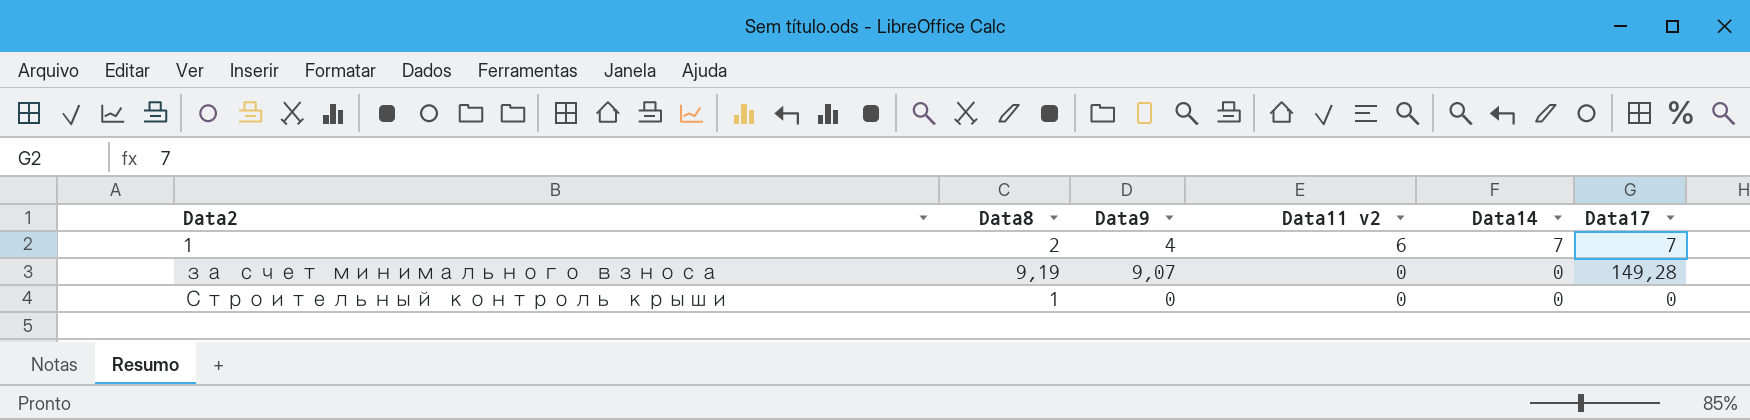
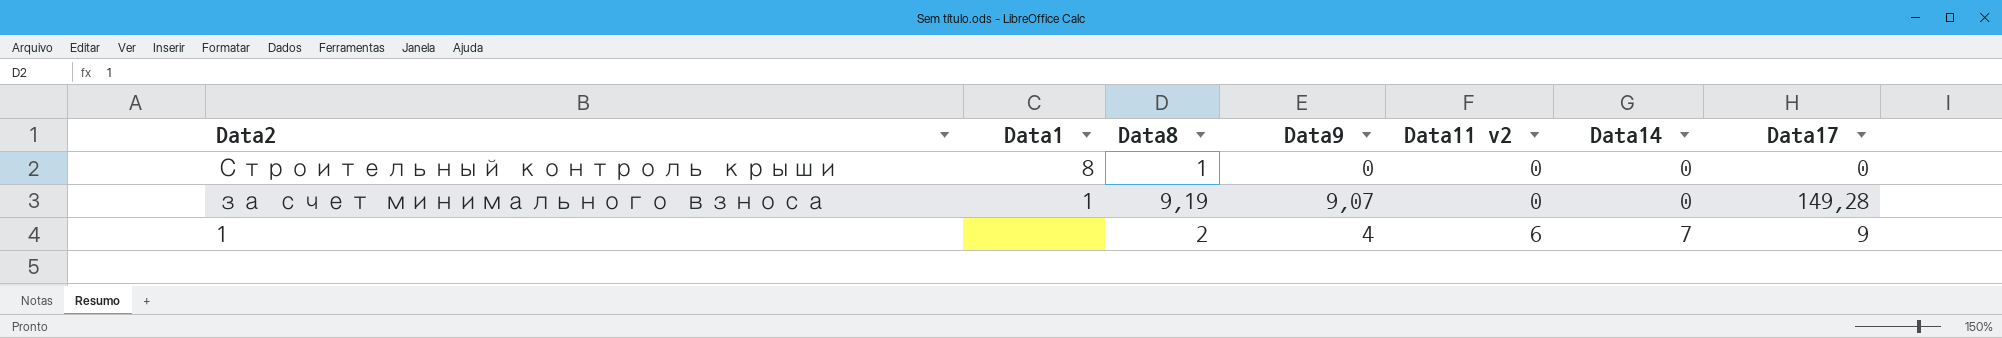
row order: Data2 ascending -> Data2 descending
column Data1 | position: none -> 2
1 | Data17: 7 -> 9

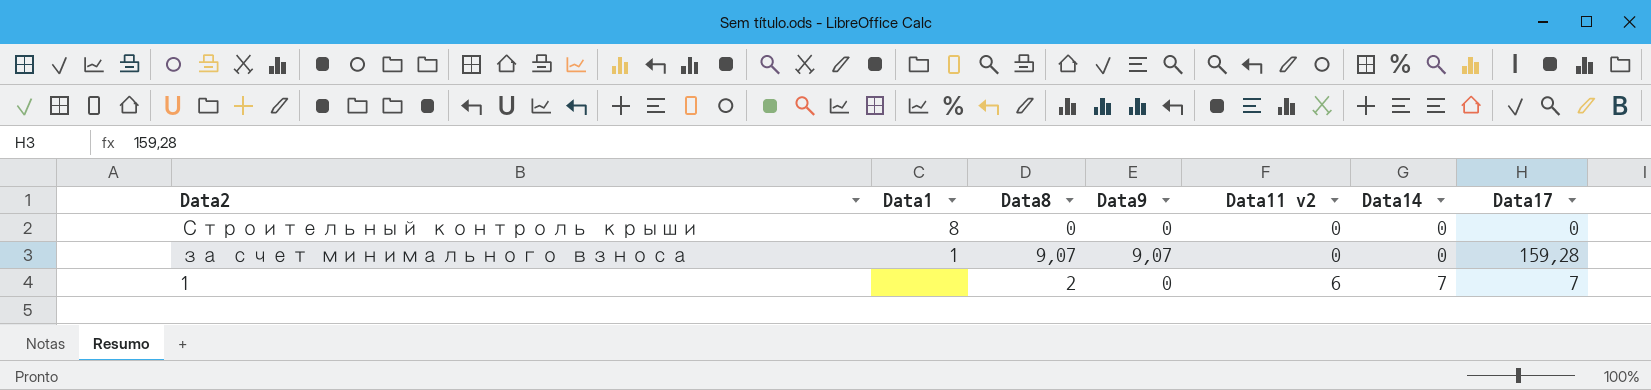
Строительный контроль крыши | Data8: 1 -> 0
за счет минимального взноса | Data8: 9,19 -> 9,07
за счет минимального взноса | Data17: 149,28 -> 159,28
1 | Data9: 4 -> 0
1 | Data17: 9 -> 7

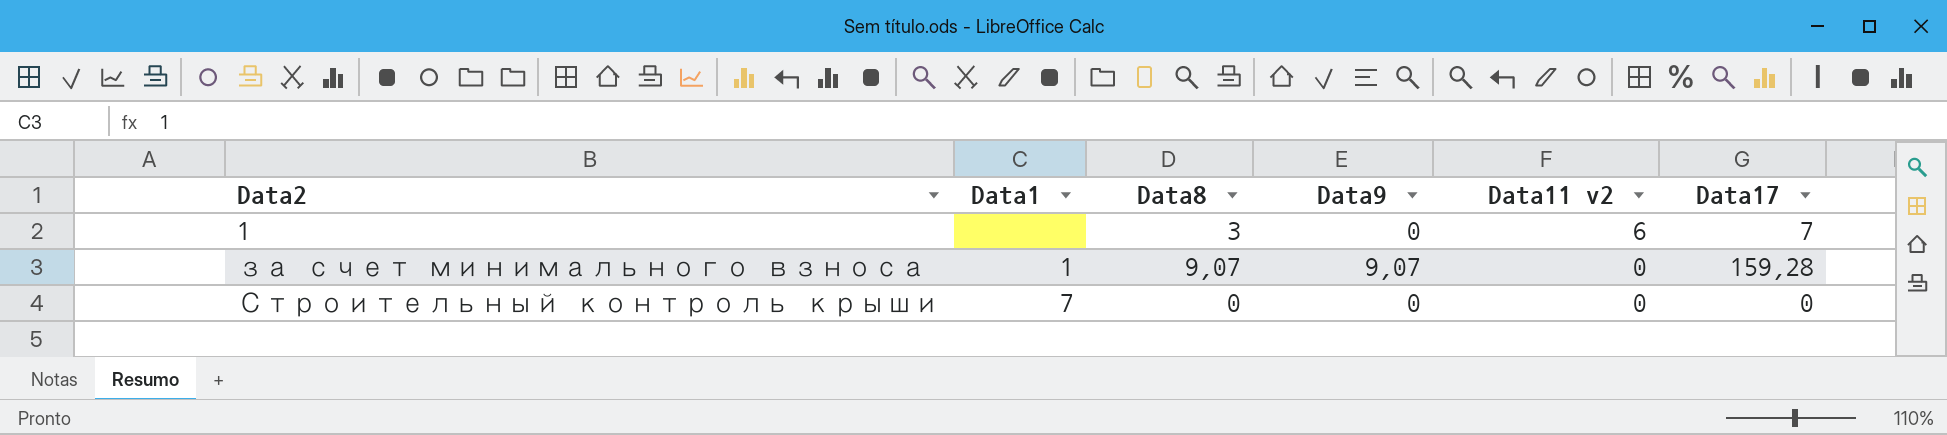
row order: Data2 descending -> Data2 ascending
column Data14 | position: 6 -> none
1 | Data8: 2 -> 3
Строительный контроль крыши | Data1: 8 -> 7

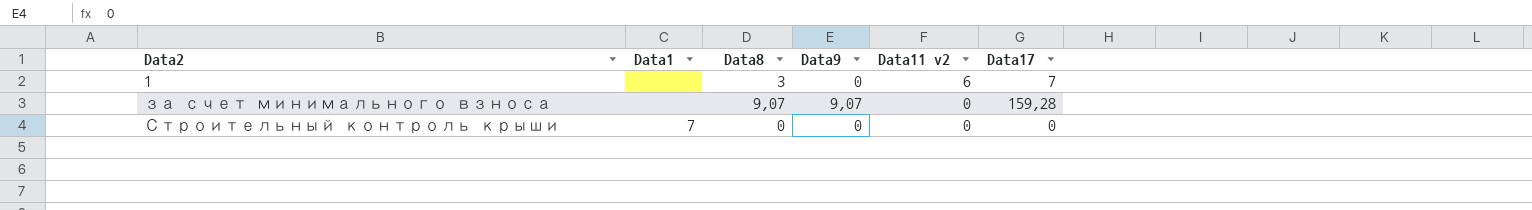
за счет минимального взноса | Data1: 1 -> none

